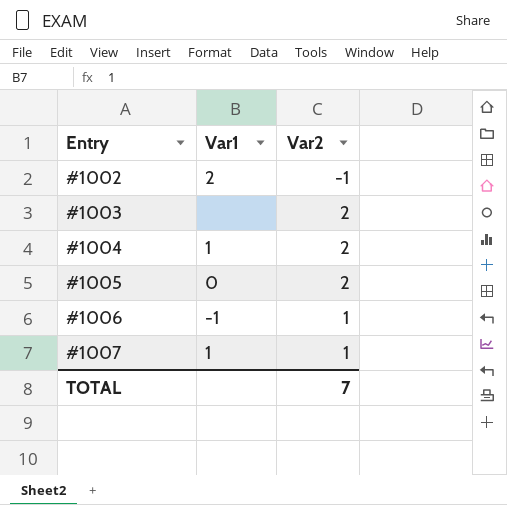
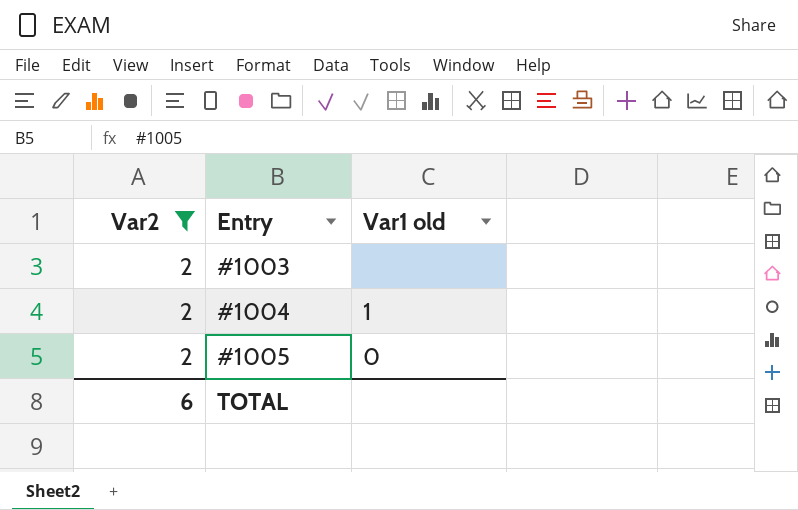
filter: none -> Var2 = 2
column Var2 | position: 3 -> 1
column name: Var1 -> Var1 old
TOTAL | Var2: 7 -> 6

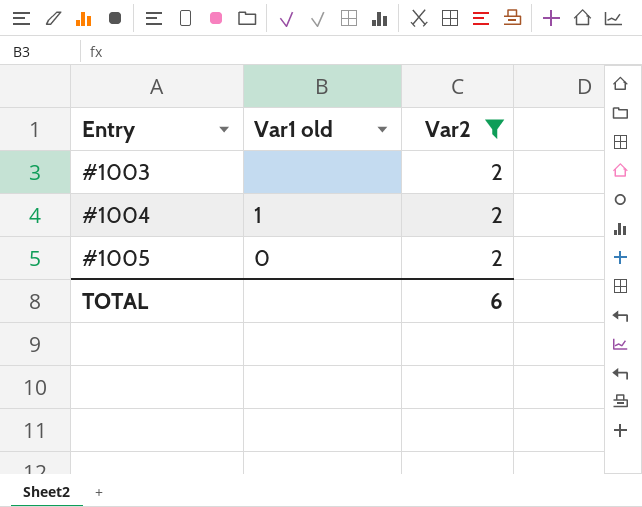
column Var2 | position: 1 -> 3

